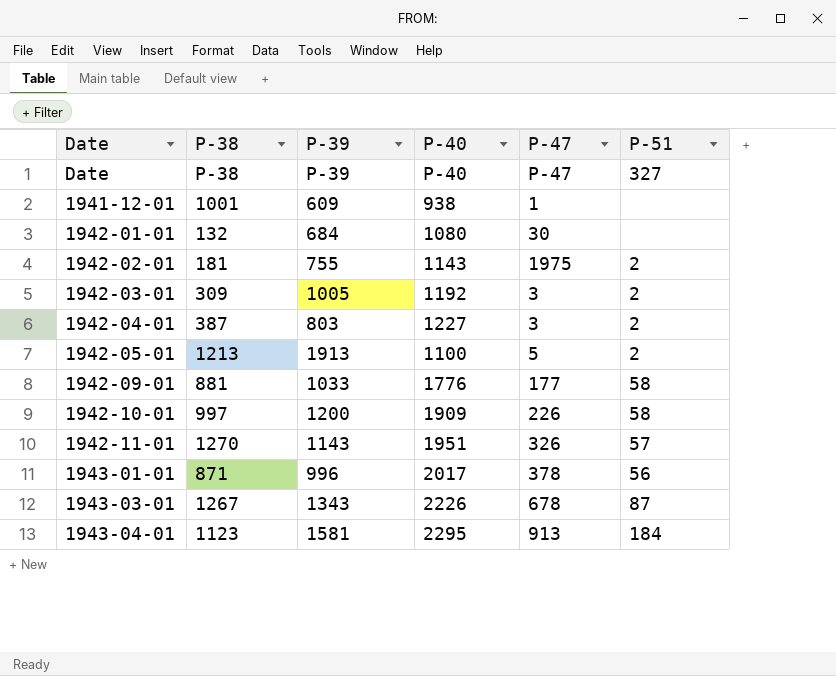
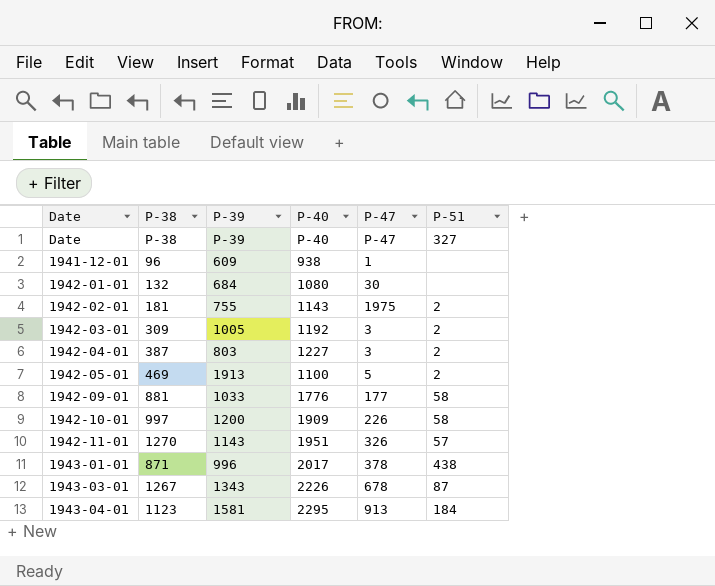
1941-12-01 | P-38: 1001 -> 96
1942-05-01 | P-38: 1213 -> 469
1943-01-01 | P-51: 56 -> 438

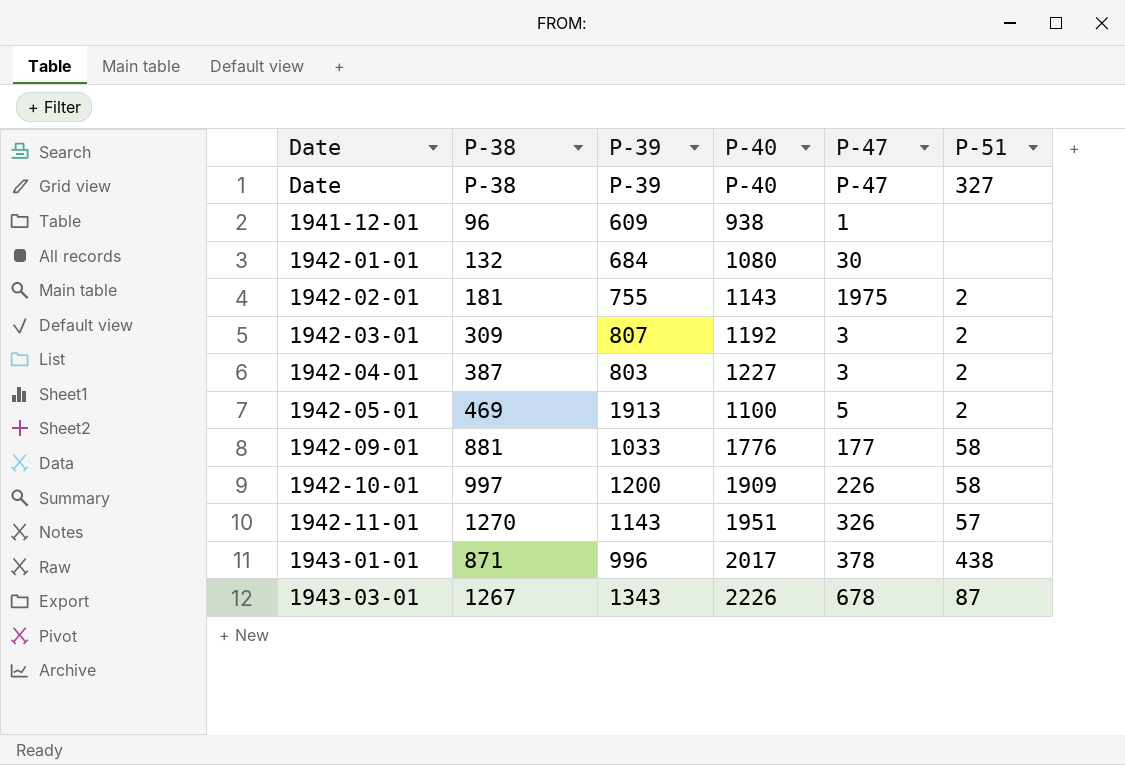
row 1943-04-01: 1123 | 1581 | 2295 | 913 | 184 -> none
1942-03-01 | P-39: 1005 -> 807

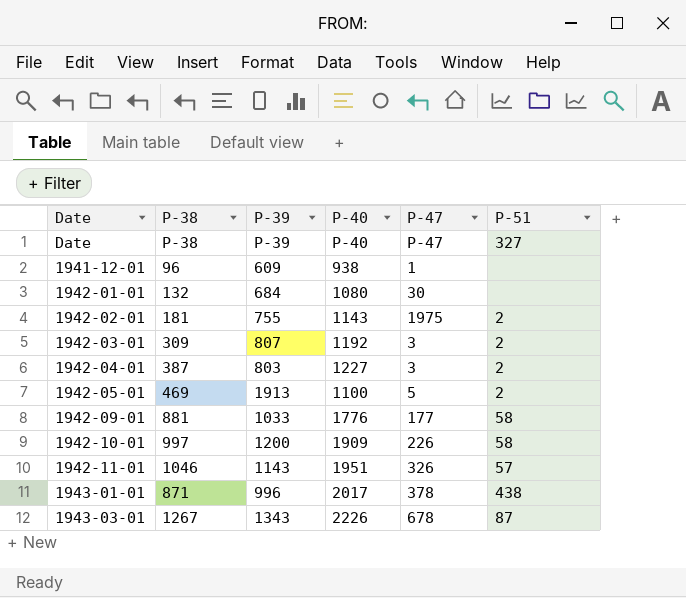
1942-11-01 | P-38: 1270 -> 1046

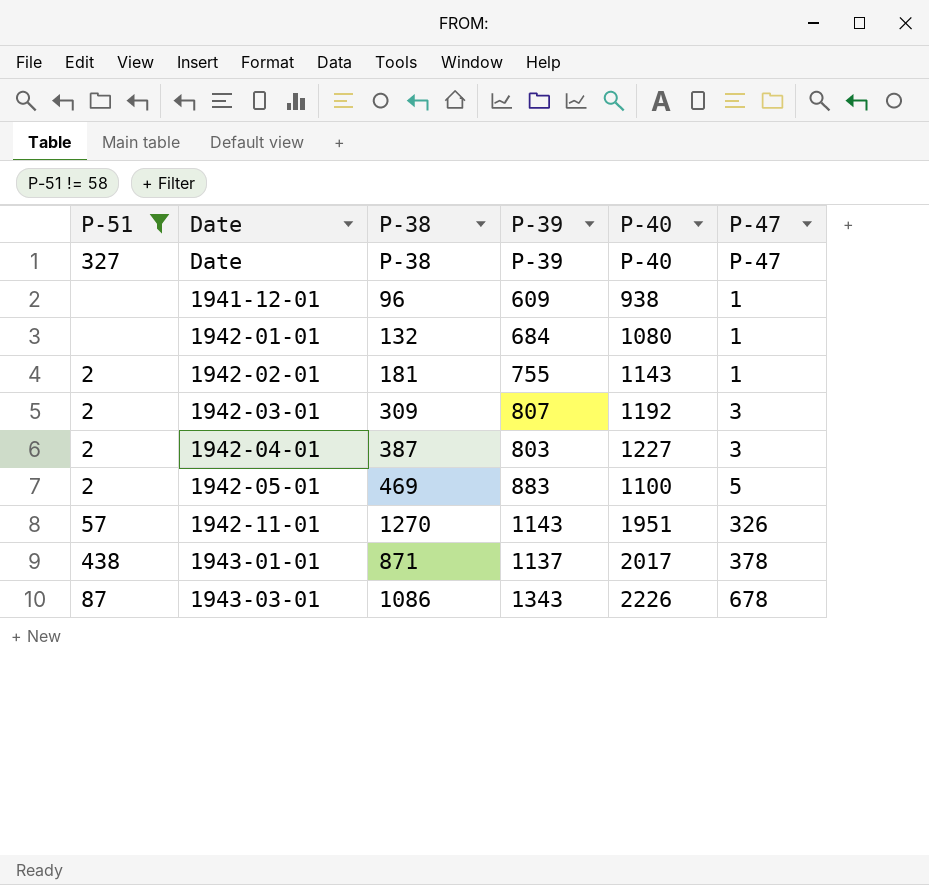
filter: none -> P-51 != 58
column P-51 | position: 6 -> 1
1942-01-01 | P-47: 30 -> 1
1942-02-01 | P-47: 1975 -> 1
1942-05-01 | P-39: 1913 -> 883
1942-11-01 | P-38: 1046 -> 1270
1943-01-01 | P-39: 996 -> 1137
1943-03-01 | P-38: 1267 -> 1086

